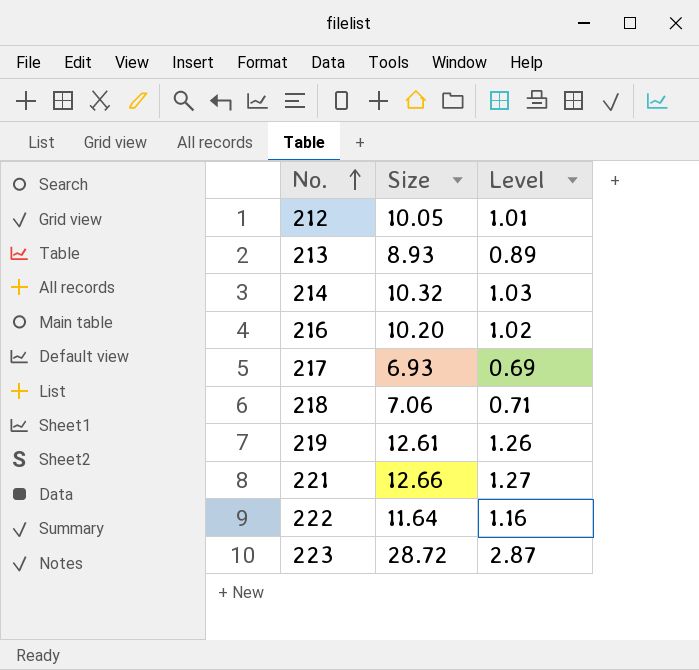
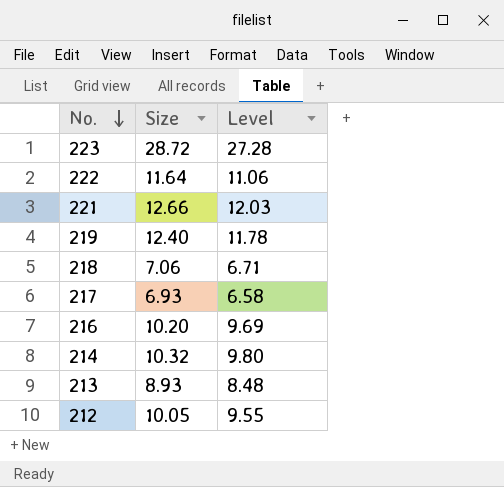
row order: No. ascending -> No. descending
column Level | formula: [Size] * 0.1 -> [Size] * 0.95
219 | Size: 12.61 -> 12.40

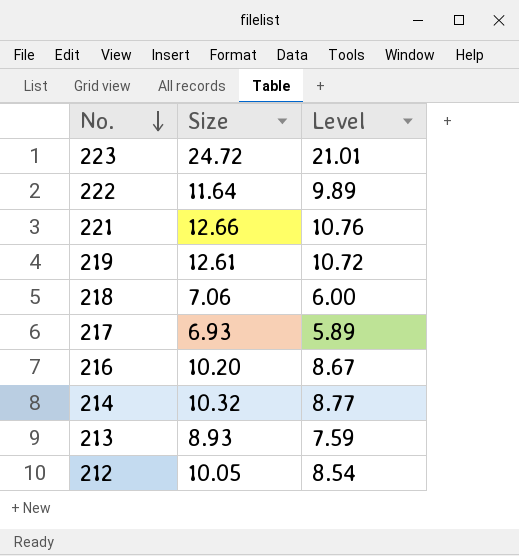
column Level | formula: [Size] * 0.95 -> [Size] * 0.85
223 | Size: 28.72 -> 24.72
219 | Size: 12.40 -> 12.61

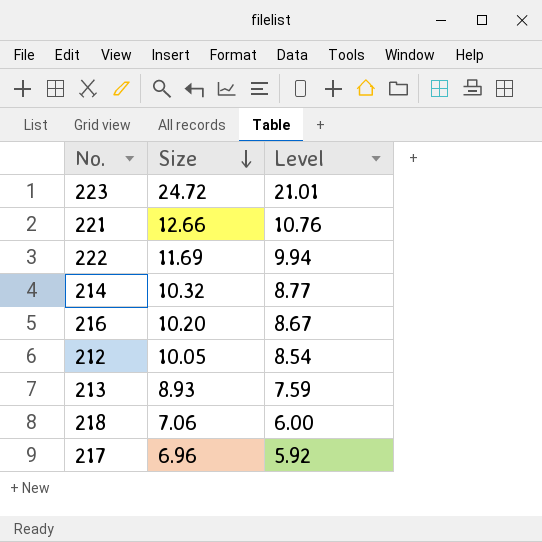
row order: No. descending -> Size descending
row 219: 12.61 | 10.72 -> none
222 | Size: 11.64 -> 11.69
222 | Level: 9.89 -> 9.94
217 | Size: 6.93 -> 6.96
217 | Level: 5.89 -> 5.92

